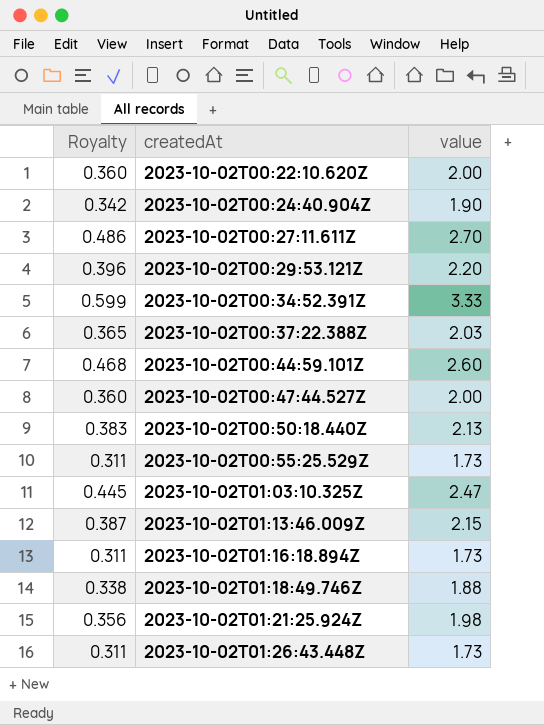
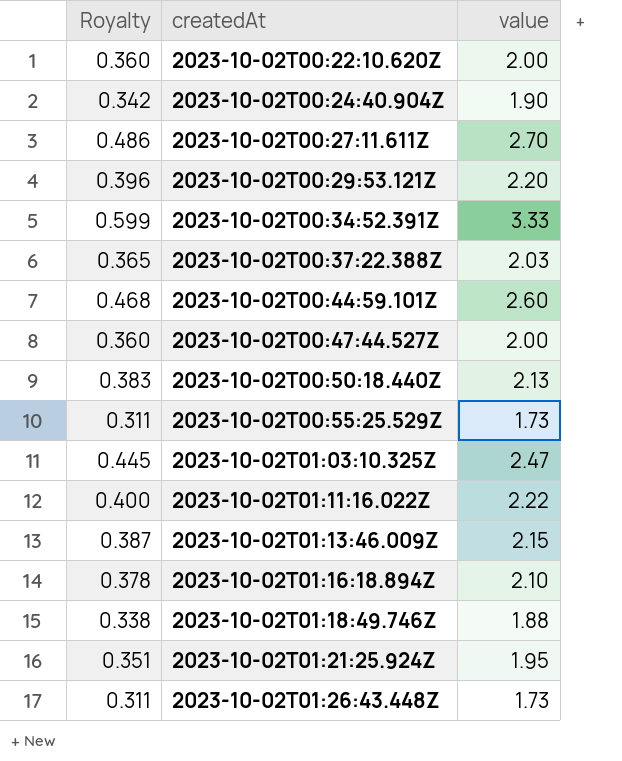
row 2023-10-02T01:11:16.022Z: none -> 0.400 | 2.22
2023-10-02T01:16:18.894Z | Royalty: 0.311 -> 0.378
2023-10-02T01:16:18.894Z | value: 1.73 -> 2.10
2023-10-02T01:21:25.924Z | Royalty: 0.356 -> 0.351
2023-10-02T01:21:25.924Z | value: 1.98 -> 1.95

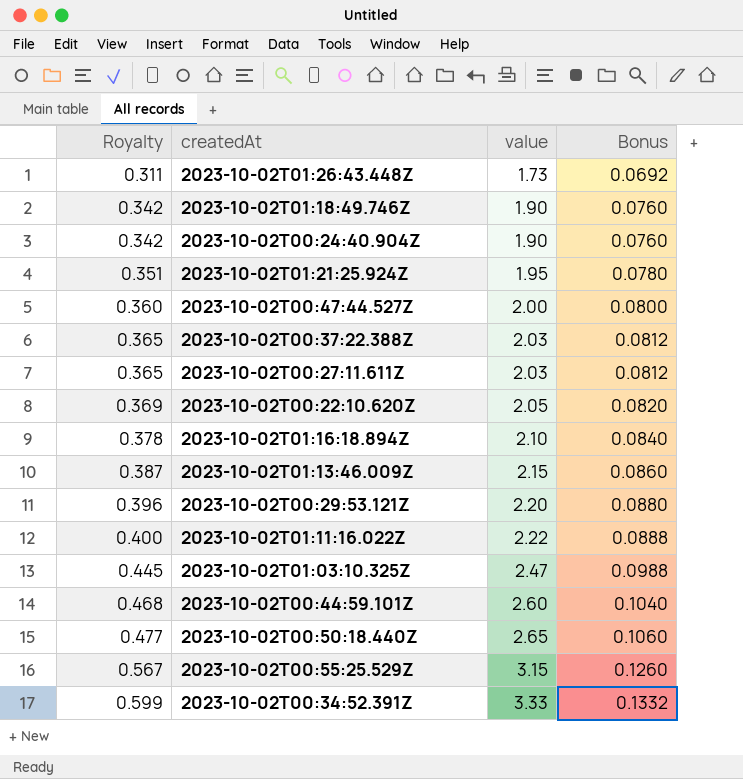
row order: createdAt ascending -> Royalty ascending
column Bonus | formula: none -> [value] * 0.04
2023-10-02T01:18:49.746Z | Royalty: 0.338 -> 0.342
2023-10-02T01:18:49.746Z | value: 1.88 -> 1.90
2023-10-02T00:27:11.611Z | Royalty: 0.486 -> 0.365
2023-10-02T00:27:11.611Z | value: 2.70 -> 2.03
2023-10-02T00:22:10.620Z | Royalty: 0.360 -> 0.369
2023-10-02T00:22:10.620Z | value: 2.00 -> 2.05
2023-10-02T00:50:18.440Z | Royalty: 0.383 -> 0.477
2023-10-02T00:50:18.440Z | value: 2.13 -> 2.65
2023-10-02T00:55:25.529Z | Royalty: 0.311 -> 0.567
2023-10-02T00:55:25.529Z | value: 1.73 -> 3.15

